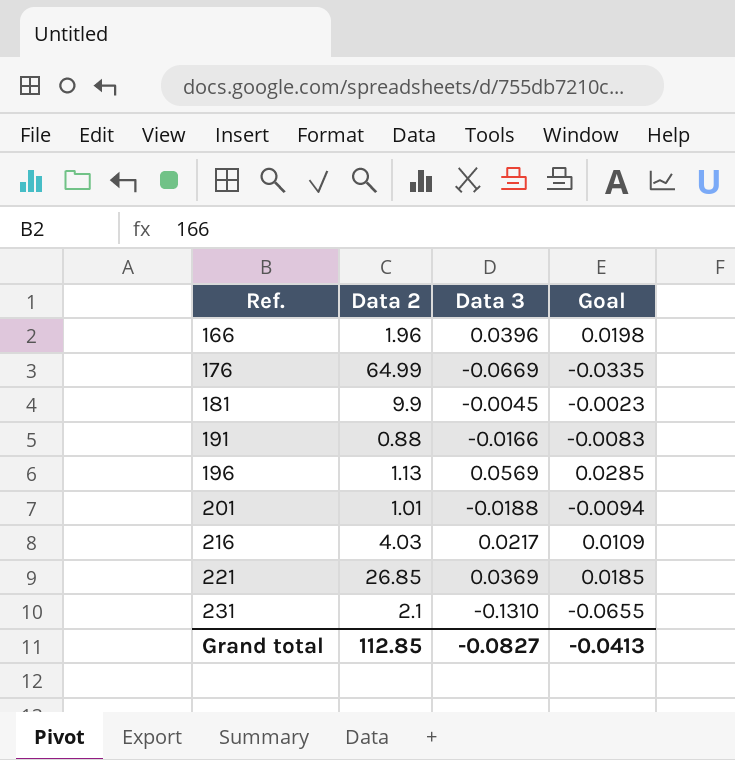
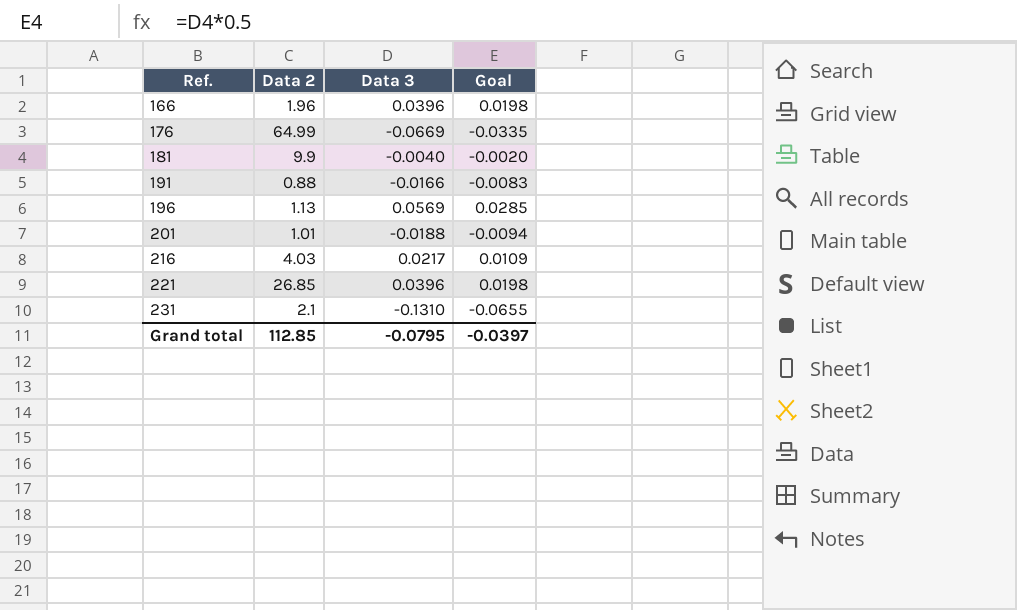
181 | Data 3: -0.0045 -> -0.0040
181 | Goal: -0.0023 -> -0.0020
221 | Data 3: 0.0369 -> 0.0396
221 | Goal: 0.0185 -> 0.0198
Grand total | Data 3: -0.0827 -> -0.0795
Grand total | Goal: -0.0413 -> -0.0397

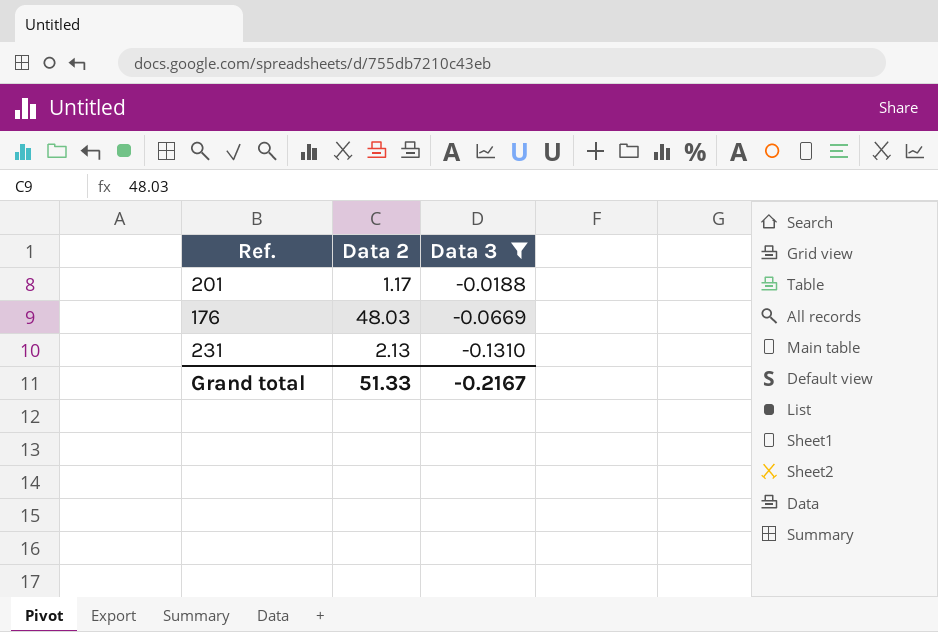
filter: none -> Data 3 <= -0.0188
row order: Ref. ascending -> Data 3 descending
column Goal | formula: [Data 3] * 0.5 -> none
201 | Data 2: 1.01 -> 1.17
176 | Data 2: 64.99 -> 48.03
231 | Data 2: 2.1 -> 2.13
Grand total | Data 2: 112.85 -> 51.33
Grand total | Data 3: -0.0795 -> -0.2167

